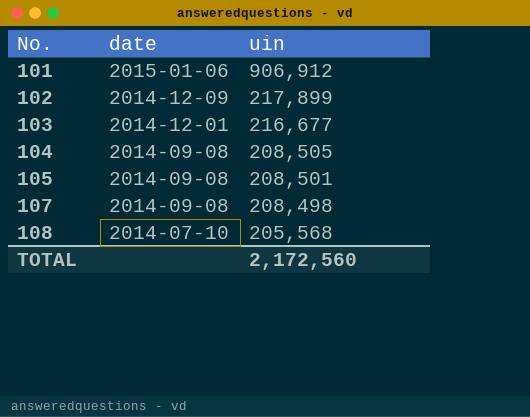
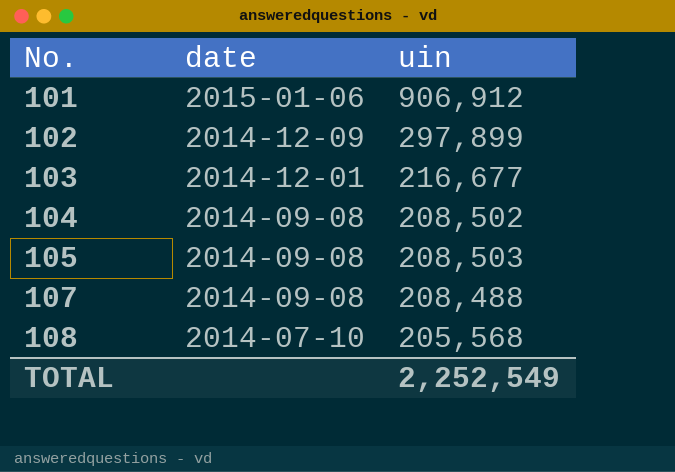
102 | uin: 217,899 -> 297,899
104 | uin: 208,505 -> 208,502
105 | uin: 208,501 -> 208,503
107 | uin: 208,498 -> 208,488
TOTAL | uin: 2,172,560 -> 2,252,549

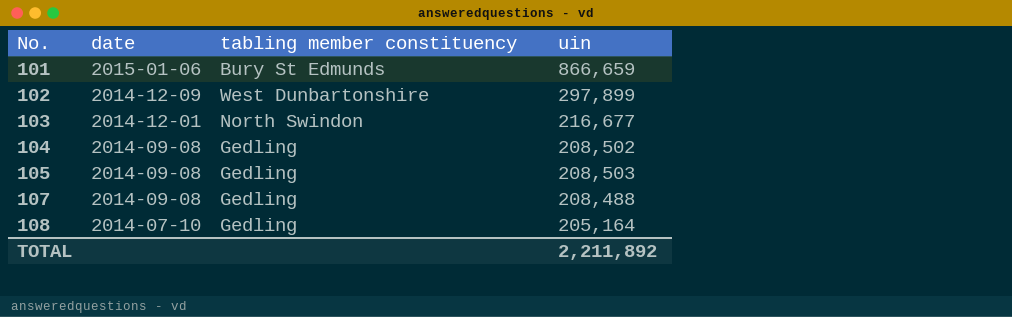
column tabling member constituency | position: none -> 3
101 | uin: 906,912 -> 866,659
108 | uin: 205,568 -> 205,164
TOTAL | uin: 2,252,549 -> 2,211,892

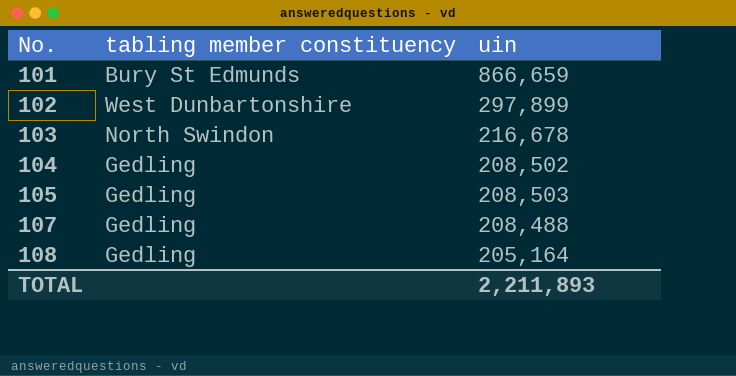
column date | position: 2 -> none
103 | uin: 216,677 -> 216,678
TOTAL | uin: 2,211,892 -> 2,211,893

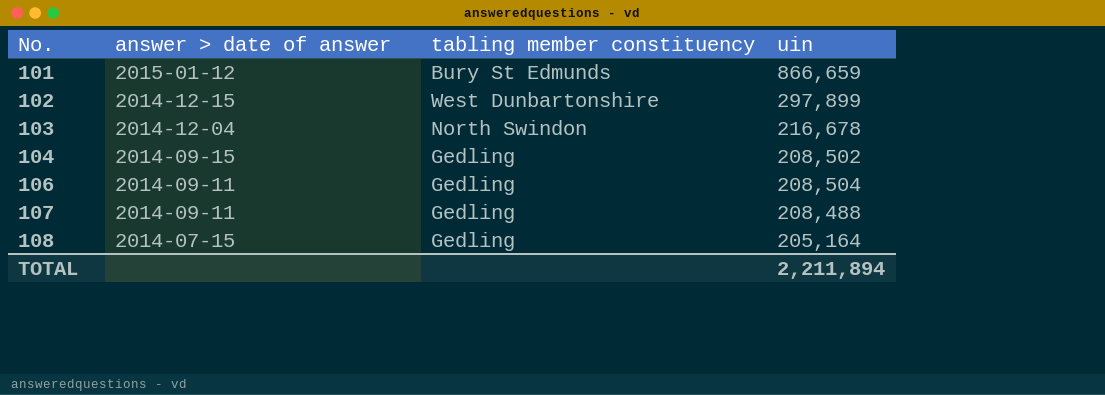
column answer > date of answer | position: none -> 2
row 105: Gedling | 208,503 -> none
row 106: none -> 2014-09-11 | Gedling | 208,504
TOTAL | uin: 2,211,893 -> 2,211,894

